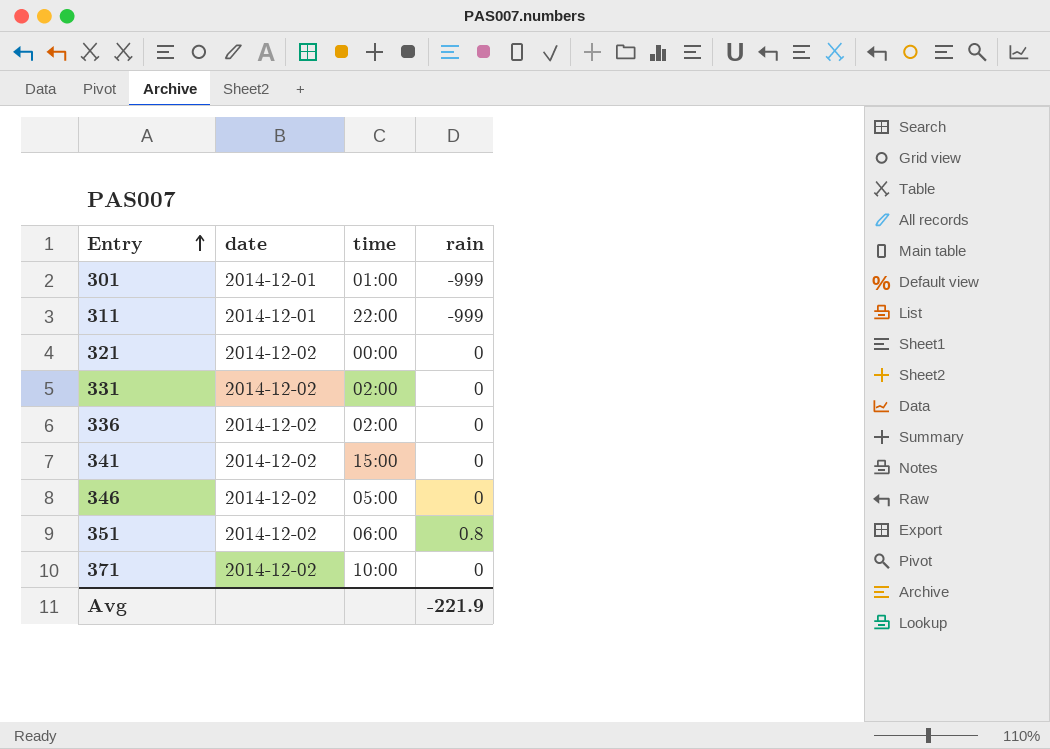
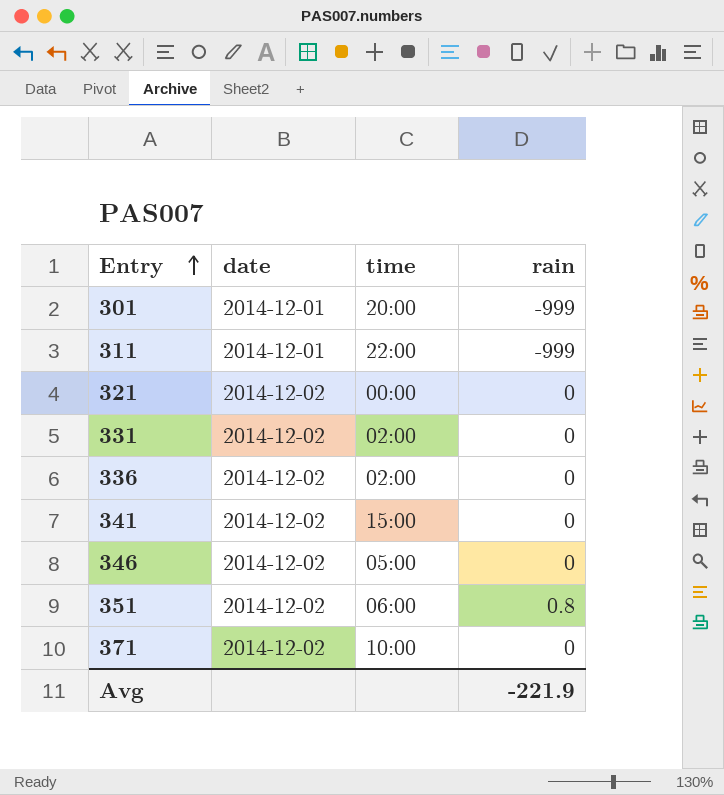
301 | time: 01:00 -> 20:00

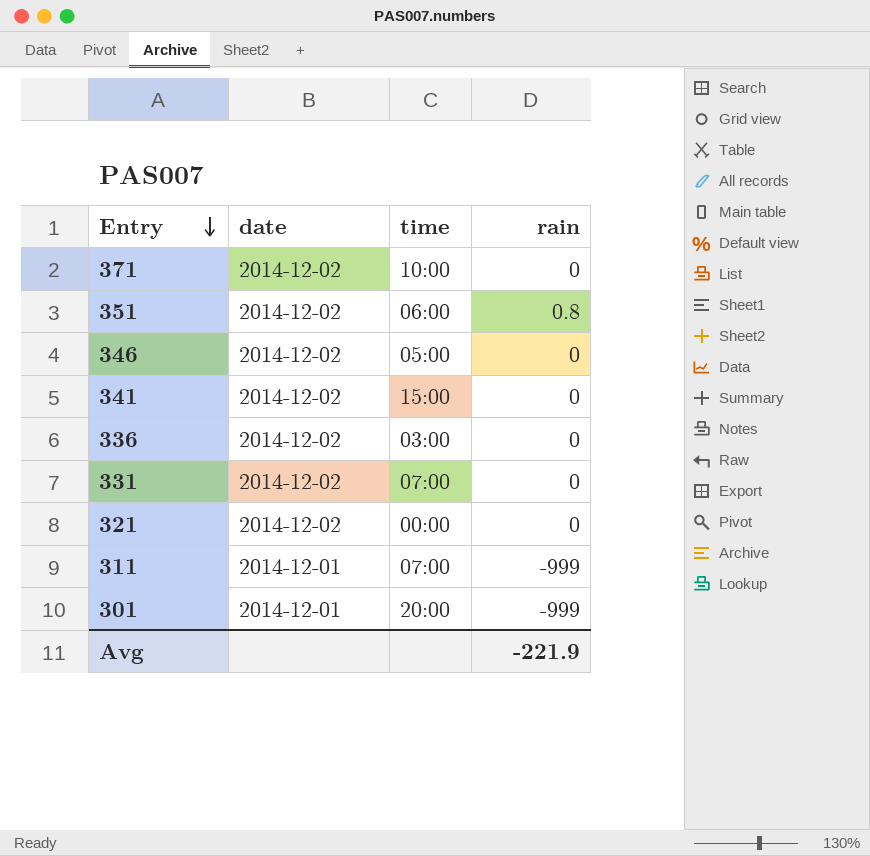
row order: Entry ascending -> Entry descending
336 | time: 02:00 -> 03:00
331 | time: 02:00 -> 07:00
311 | time: 22:00 -> 07:00

